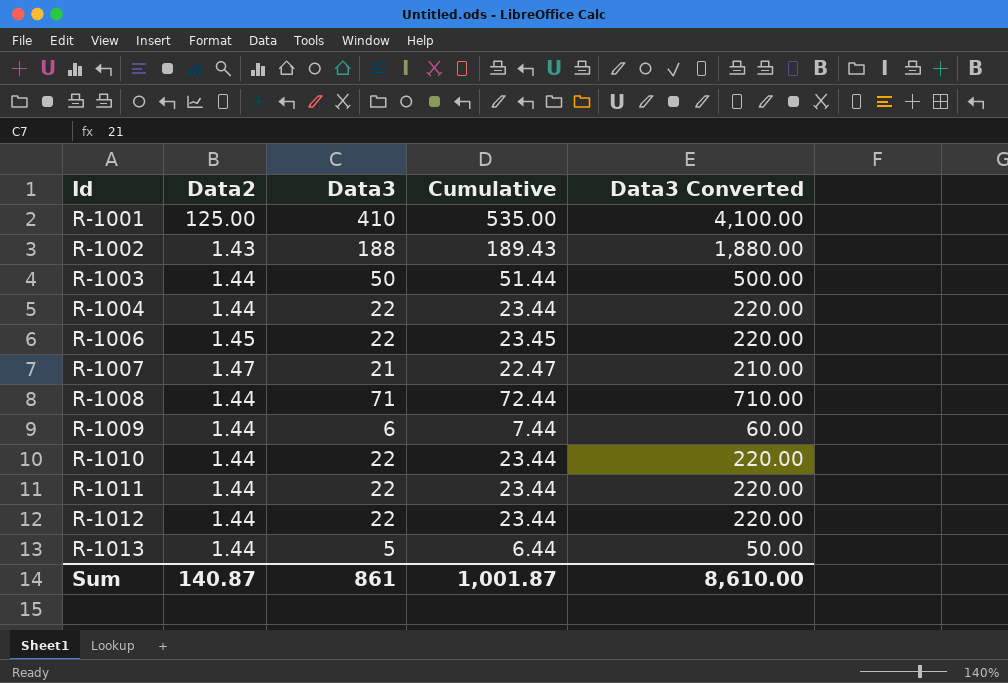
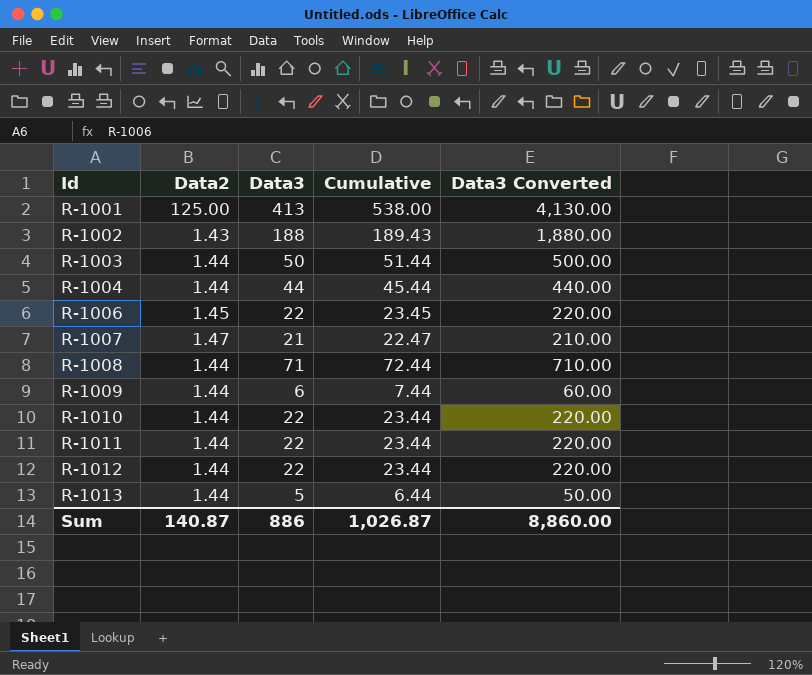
R-1001 | Data3: 410 -> 413
R-1001 | Cumulative: 535.00 -> 538.00
R-1001 | Data3 Converted: 4,100.00 -> 4,130.00
R-1004 | Data3: 22 -> 44
R-1004 | Cumulative: 23.44 -> 45.44
R-1004 | Data3 Converted: 220.00 -> 440.00
Sum | Data3: 861 -> 886
Sum | Cumulative: 1,001.87 -> 1,026.87
Sum | Data3 Converted: 8,610.00 -> 8,860.00

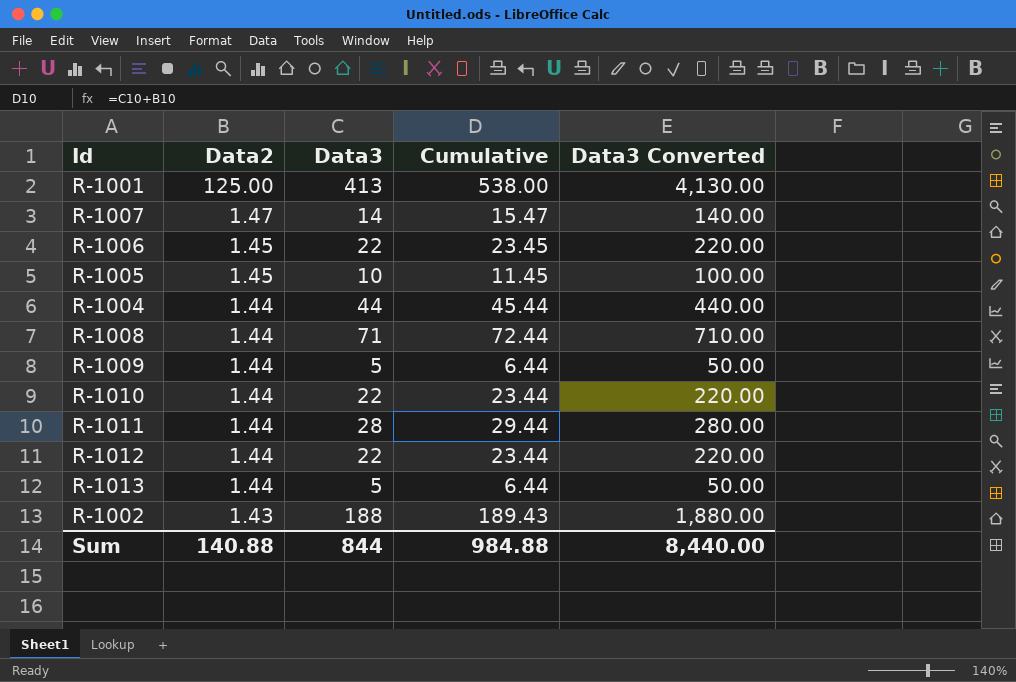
row order: Id ascending -> Data2 descending
row R-1003: 1.44 | 50 | 51.44 | 500.00 -> none
R-1007 | Data3: 21 -> 14
R-1007 | Cumulative: 22.47 -> 15.47
R-1007 | Data3 Converted: 210.00 -> 140.00
row R-1005: none -> 1.45 | 10 | 11.45 | 100.00
R-1009 | Data3: 6 -> 5
R-1009 | Cumulative: 7.44 -> 6.44
R-1009 | Data3 Converted: 60.00 -> 50.00
R-1011 | Data3: 22 -> 28
R-1011 | Cumulative: 23.44 -> 29.44
R-1011 | Data3 Converted: 220.00 -> 280.00
Sum | Data2: 140.87 -> 140.88
Sum | Data3: 886 -> 844
Sum | Cumulative: 1,026.87 -> 984.88
Sum | Data3 Converted: 8,860.00 -> 8,440.00

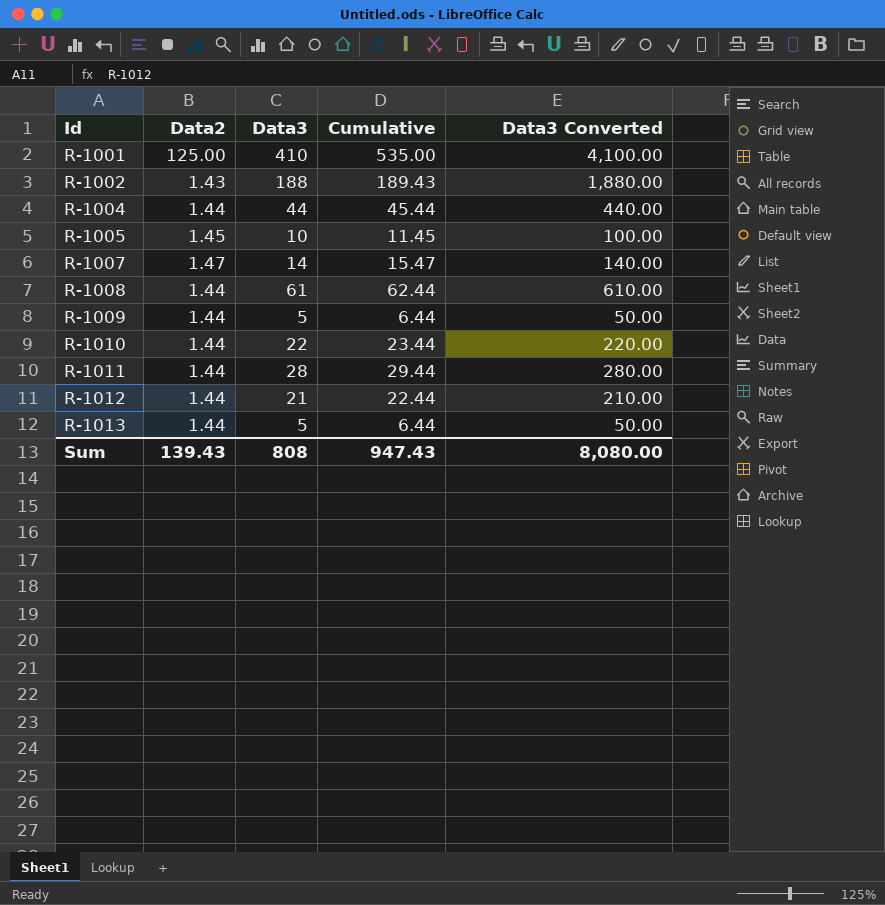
row order: Data2 descending -> Id ascending
row R-1006: 1.45 | 22 | 23.45 | 220.00 -> none
R-1001 | Data3: 413 -> 410
R-1001 | Cumulative: 538.00 -> 535.00
R-1001 | Data3 Converted: 4,130.00 -> 4,100.00
R-1008 | Data3: 71 -> 61
R-1008 | Cumulative: 72.44 -> 62.44
R-1008 | Data3 Converted: 710.00 -> 610.00
R-1012 | Data3: 22 -> 21
R-1012 | Cumulative: 23.44 -> 22.44
R-1012 | Data3 Converted: 220.00 -> 210.00
Sum | Data2: 140.88 -> 139.43
Sum | Data3: 844 -> 808
Sum | Cumulative: 984.88 -> 947.43
Sum | Data3 Converted: 8,440.00 -> 8,080.00

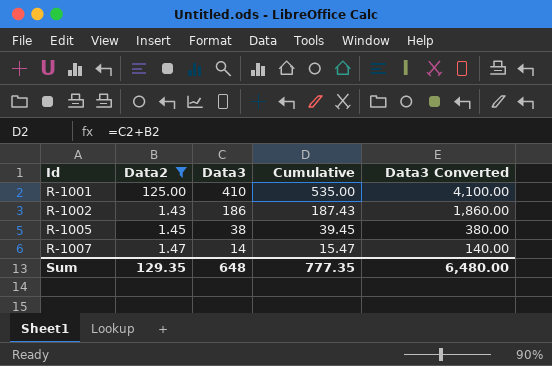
filter: none -> Data2 != 1.44
R-1002 | Data3: 188 -> 186
R-1002 | Cumulative: 189.43 -> 187.43
R-1002 | Data3 Converted: 1,880.00 -> 1,860.00
R-1005 | Data3: 10 -> 38
R-1005 | Cumulative: 11.45 -> 39.45
R-1005 | Data3 Converted: 100.00 -> 380.00
Sum | Data2: 139.43 -> 129.35
Sum | Data3: 808 -> 648
Sum | Cumulative: 947.43 -> 777.35
Sum | Data3 Converted: 8,080.00 -> 6,480.00

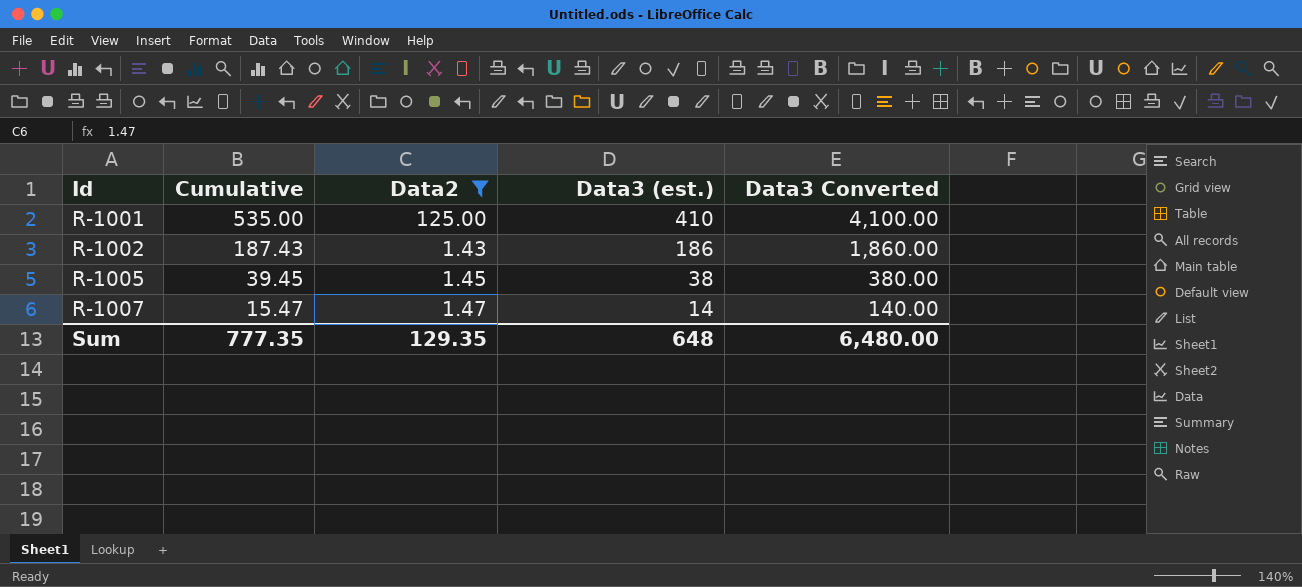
column Cumulative | position: 4 -> 2
column name: Data3 -> Data3 (est.)

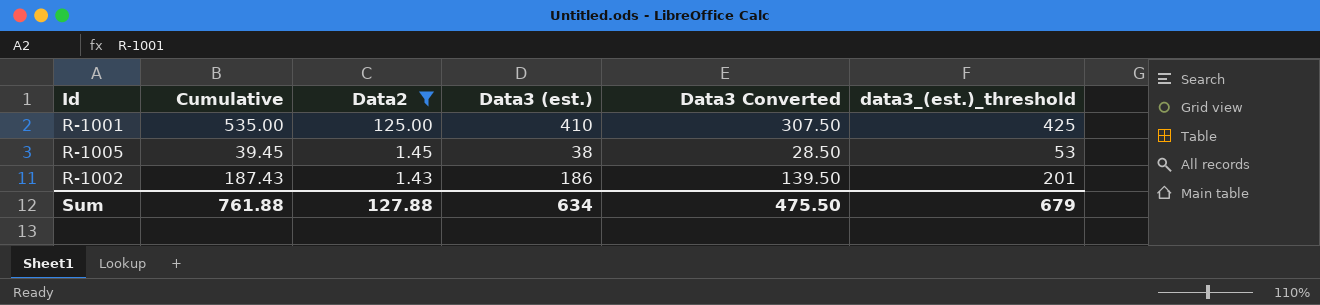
row order: Id ascending -> Data2 descending
column Data3 Converted | formula: [Data3 (est.)] * 10 -> [Data3 (est.)] * 0.75
column data3_(est.)_threshold | formula: none -> [Data3 (est.)] + 15
row R-1007: 15.47 | 1.47 | 14 | 140.00 -> none
Sum | Cumulative: 777.35 -> 761.88
Sum | Data2: 129.35 -> 127.88
Sum | Data3 (est.): 648 -> 634
Sum | Data3 Converted: 6,480.00 -> 475.50

